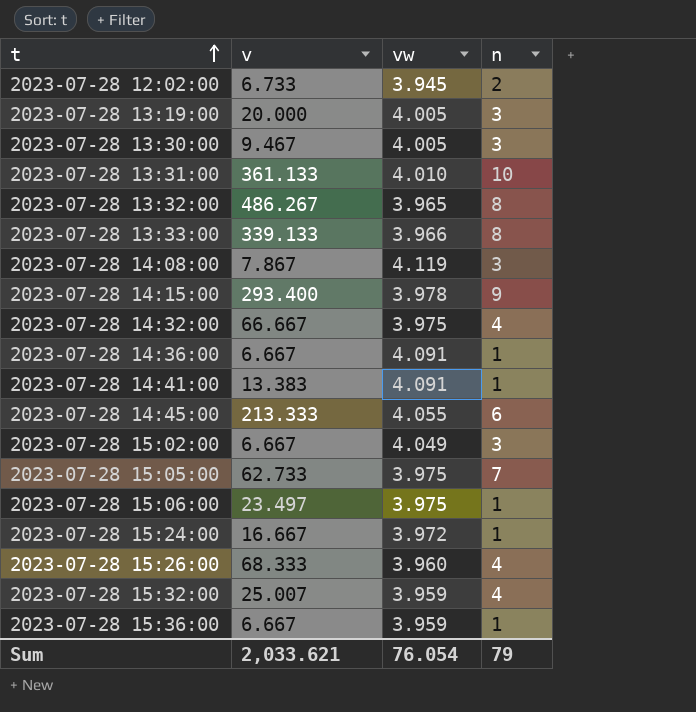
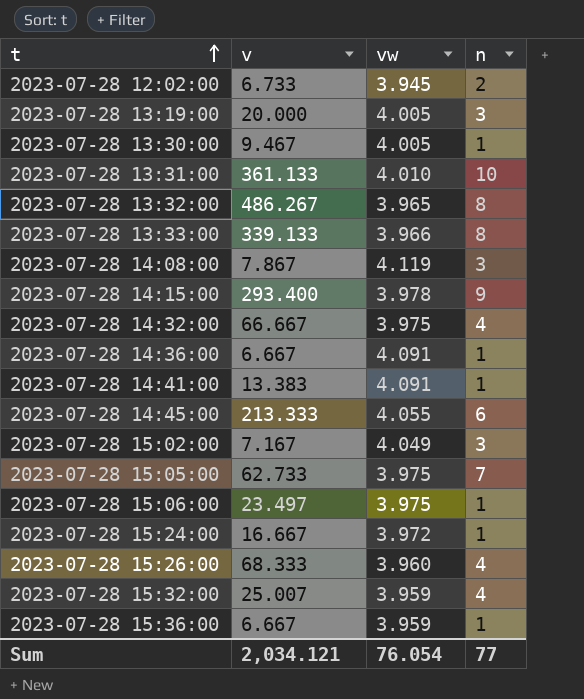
2023-07-28 13:30:00 | n: 3 -> 1
2023-07-28 15:02:00 | v: 6.667 -> 7.167
Sum | v: 2,033.621 -> 2,034.121
Sum | n: 79 -> 77

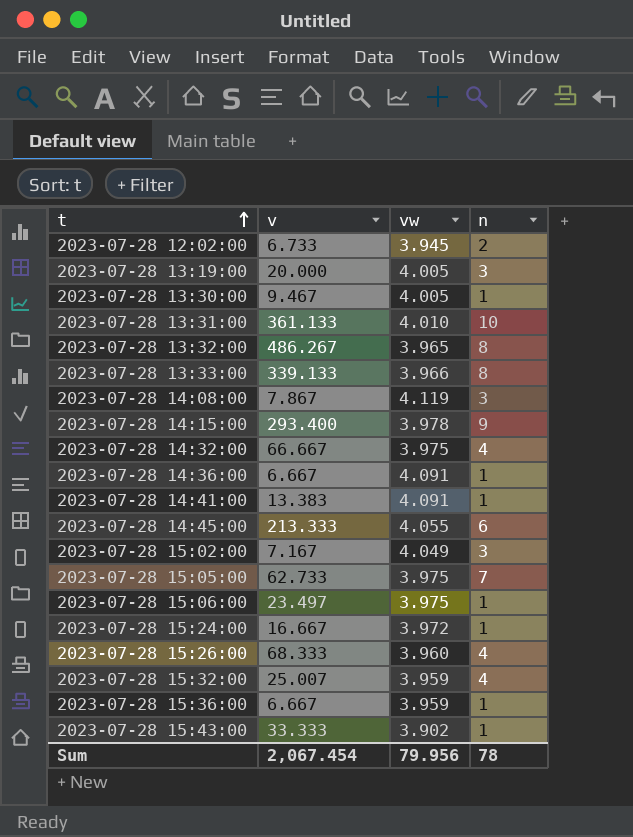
row 2023-07-28 15:43:00: none -> 33.333 | 3.902 | 1
Sum | v: 2,034.121 -> 2,067.454
Sum | vw: 76.054 -> 79.956
Sum | n: 77 -> 78

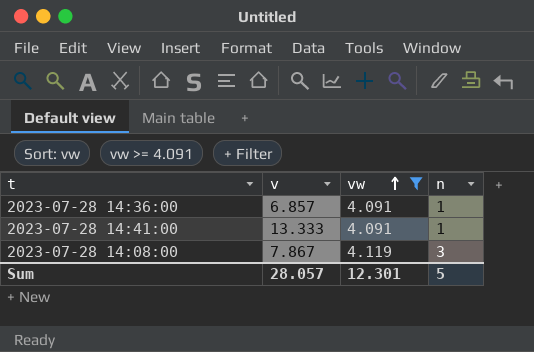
filter: none -> vw >= 4.091
row order: t ascending -> vw ascending
2023-07-28 14:36:00 | v: 6.667 -> 6.857
2023-07-28 14:41:00 | v: 13.383 -> 13.333
Sum | v: 2,067.454 -> 28.057
Sum | vw: 79.956 -> 12.301
Sum | n: 78 -> 5

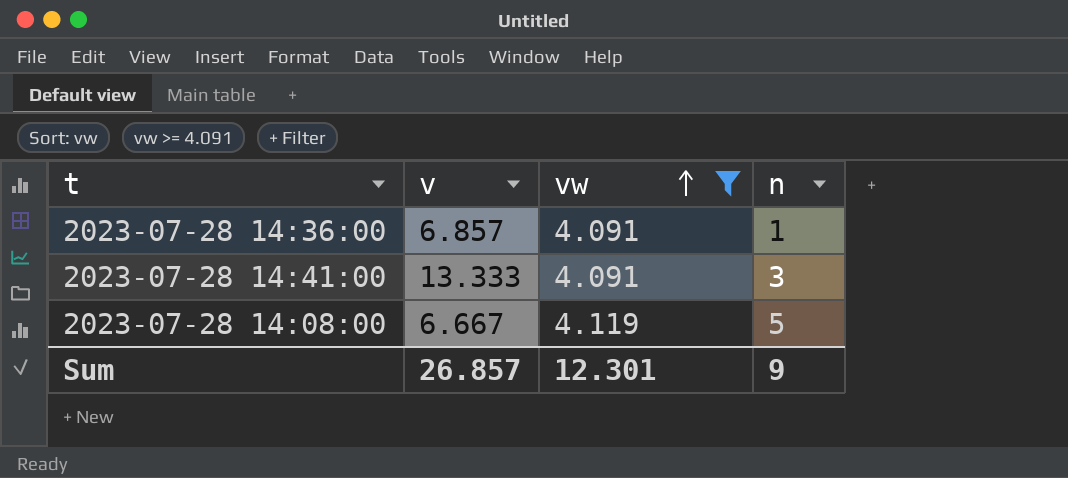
2023-07-28 14:41:00 | n: 1 -> 3
2023-07-28 14:08:00 | v: 7.867 -> 6.667
2023-07-28 14:08:00 | n: 3 -> 5
Sum | v: 28.057 -> 26.857
Sum | n: 5 -> 9

